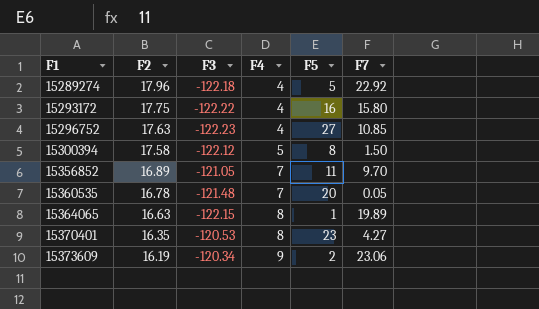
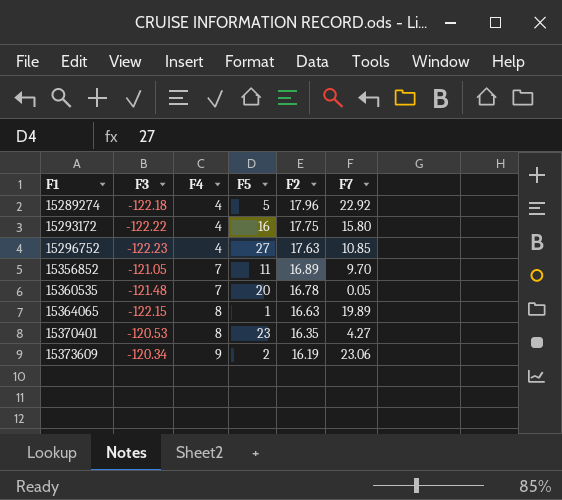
column F2 | position: 2 -> 5
row 15300394: 17.58 | -122.12 | 5 | 8 | 1.50 -> none

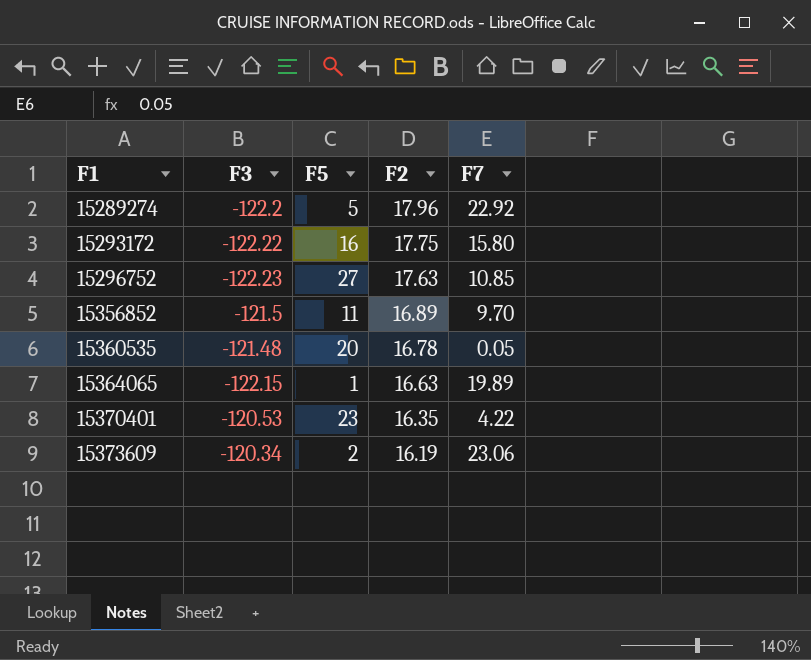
column F4 | position: 3 -> none
15289274 | F3: -122.18 -> -122.2
15356852 | F3: -121.05 -> -121.5
15370401 | F7: 4.27 -> 4.22

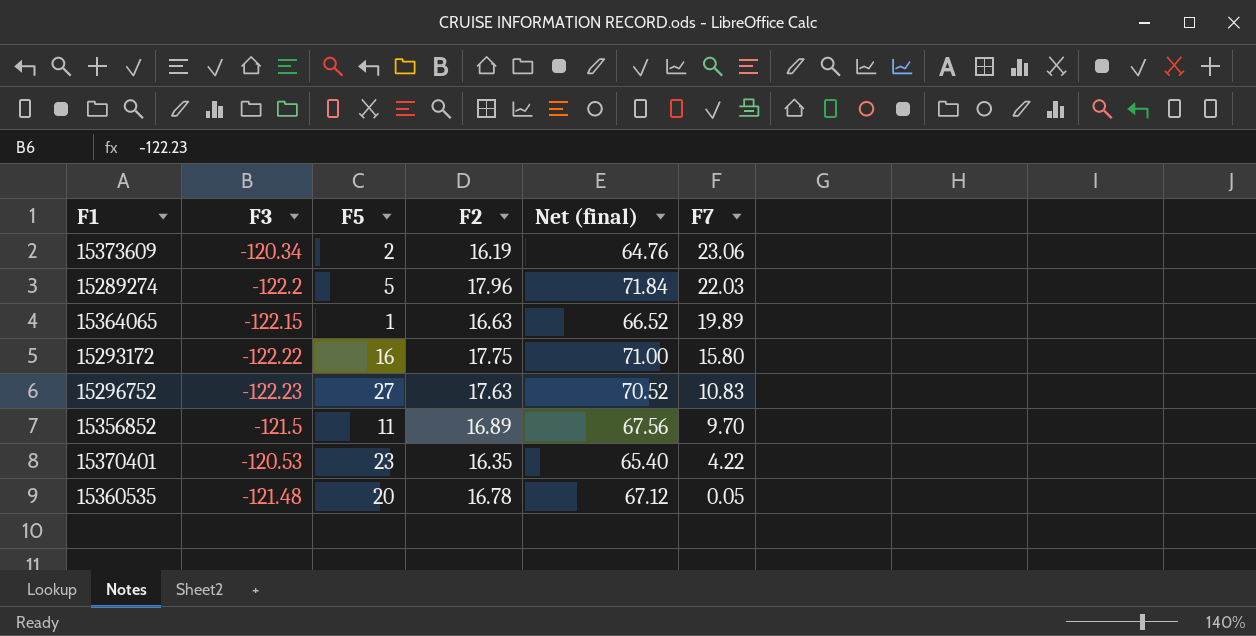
row order: F1 ascending -> F7 descending
column Net (final) | formula: none -> [F2] * 4
15289274 | F7: 22.92 -> 22.03
15296752 | F7: 10.85 -> 10.83

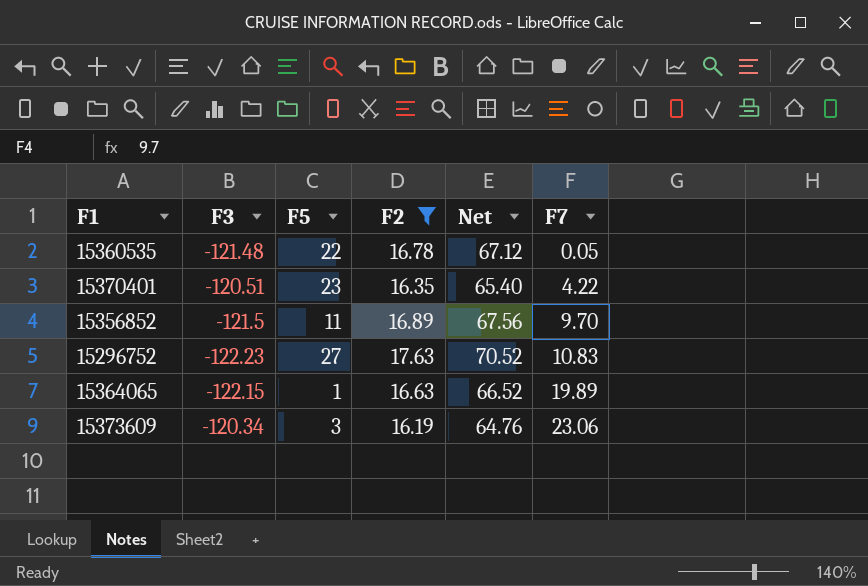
filter: none -> F2 <= 17.63
row order: F7 descending -> F7 ascending
column name: Net (final) -> Net
15360535 | F5: 20 -> 22
15370401 | F3: -120.53 -> -120.51
15373609 | F5: 2 -> 3

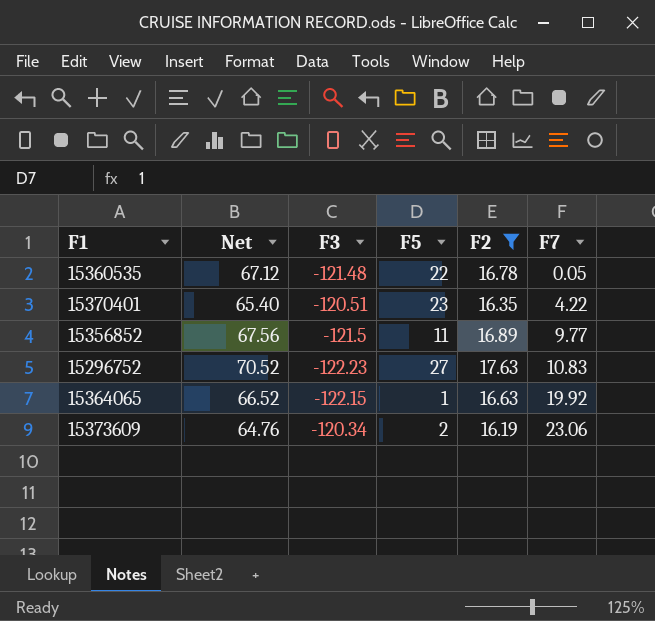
column Net | position: 5 -> 2
15356852 | F7: 9.70 -> 9.77
15364065 | F7: 19.89 -> 19.92
15373609 | F5: 3 -> 2

